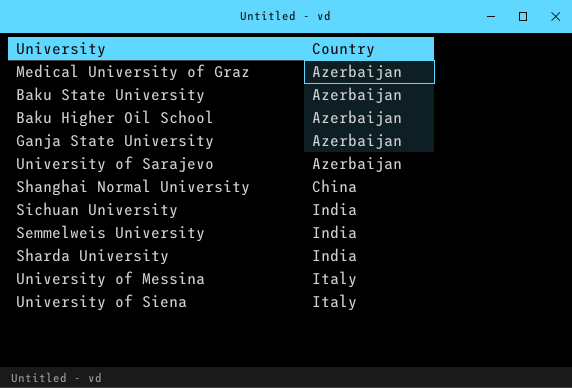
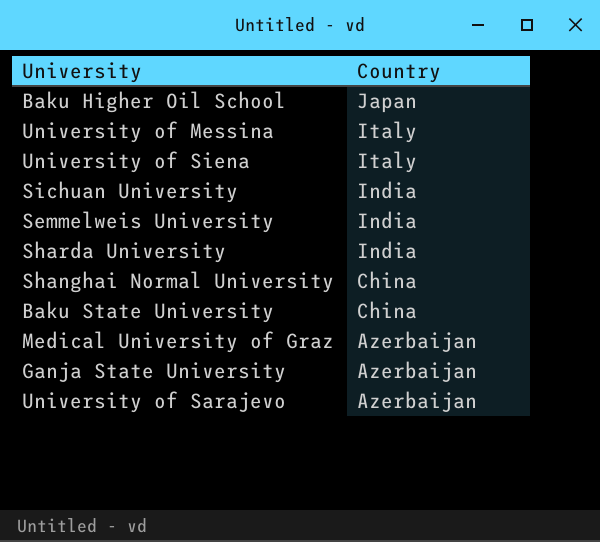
row order: Country ascending -> Country descending
Baku Higher Oil School | Country: Azerbaijan -> Japan
Baku State University | Country: Azerbaijan -> China

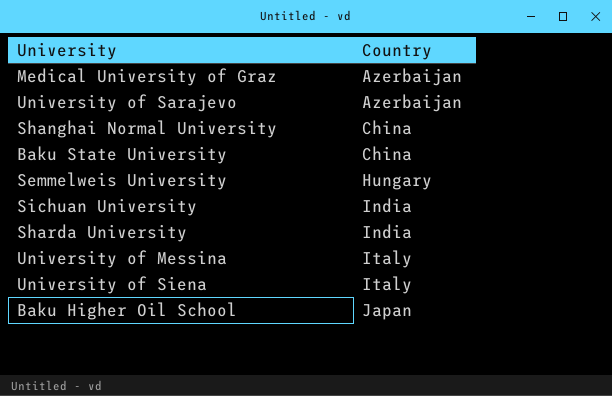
row order: Country descending -> Country ascending
row Ganja State University: Azerbaijan -> none
Semmelweis University | Country: India -> Hungary

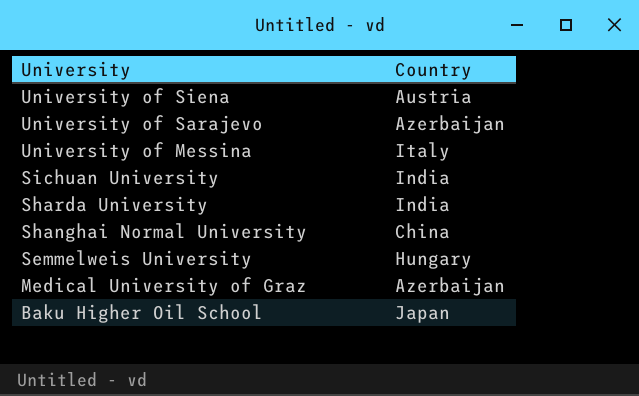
row order: Country ascending -> University descending
row Baku State University: China -> none
University of Siena | Country: Italy -> Austria

